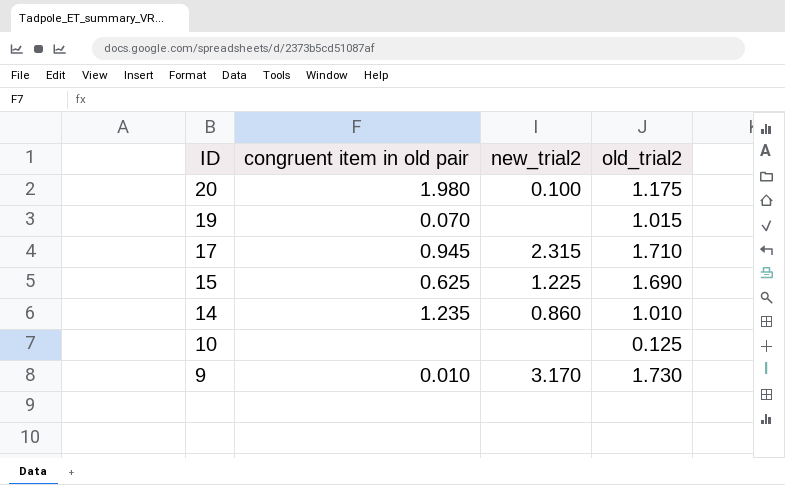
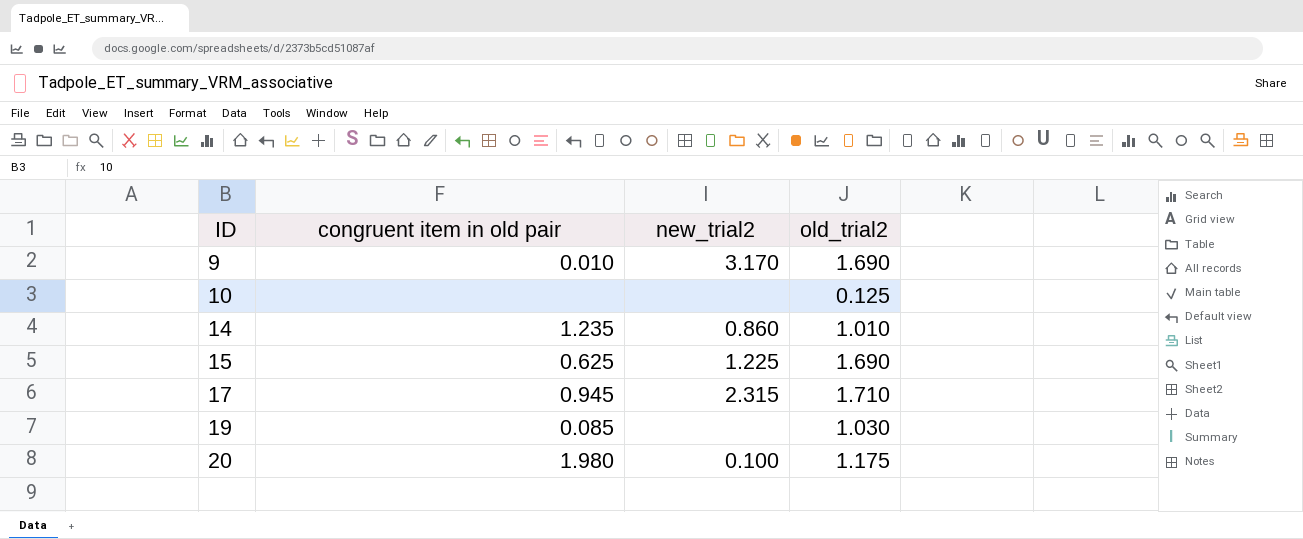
row order: ID descending -> ID ascending
9 | old_trial2: 1.730 -> 1.690
19 | congruent item in old pair: 0.070 -> 0.085
19 | old_trial2: 1.015 -> 1.030

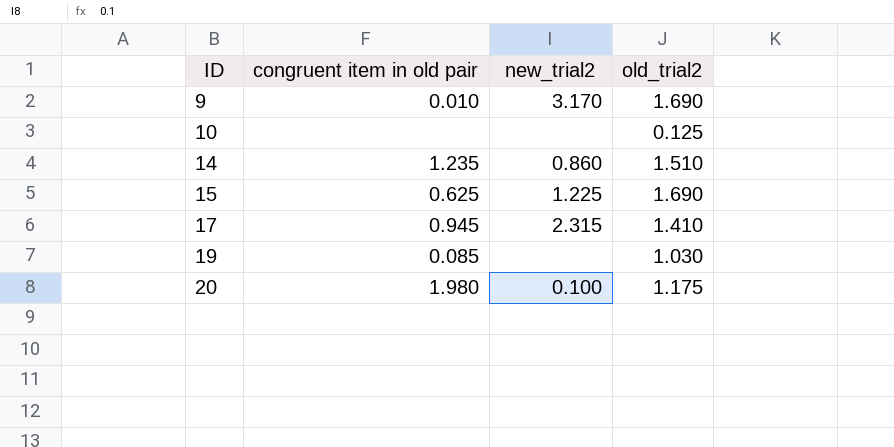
14 | old_trial2: 1.010 -> 1.510
17 | old_trial2: 1.710 -> 1.410

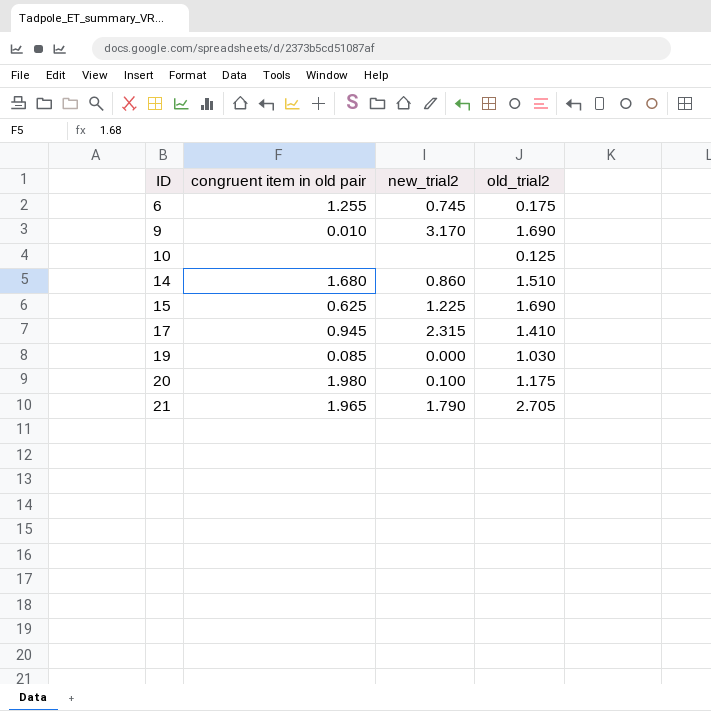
row 6: none -> 1.255 | 0.745 | 0.175
14 | congruent item in old pair: 1.235 -> 1.680
19 | new_trial2: none -> 0.000
row 21: none -> 1.965 | 1.790 | 2.705

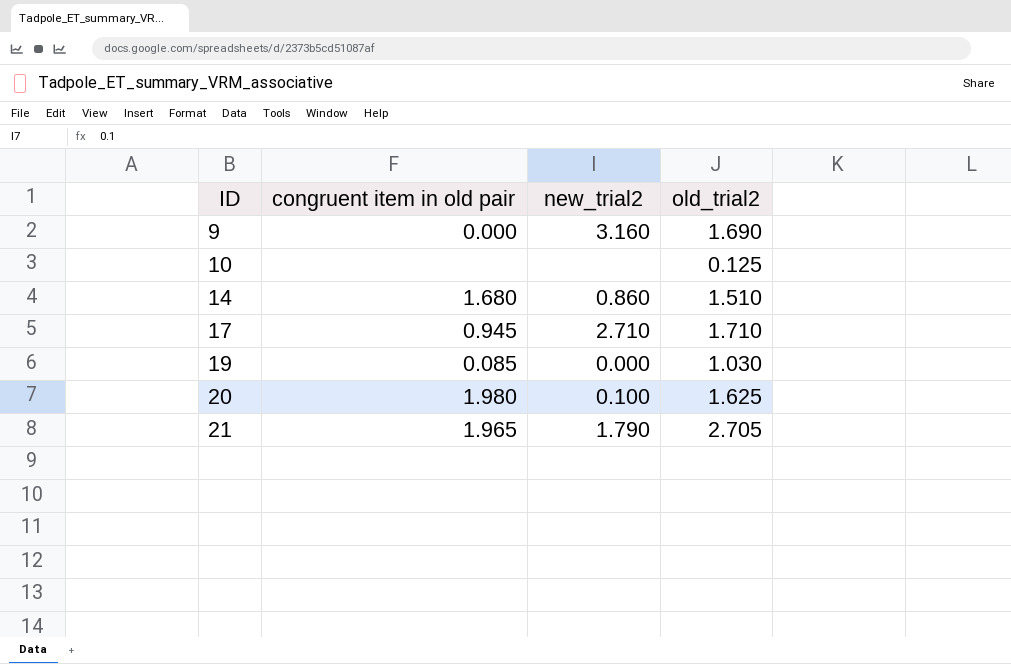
row 6: 1.255 | 0.745 | 0.175 -> none
row 15: 0.625 | 1.225 | 1.690 -> none
9 | congruent item in old pair: 0.010 -> 0.000
9 | new_trial2: 3.170 -> 3.160
17 | new_trial2: 2.315 -> 2.710
17 | old_trial2: 1.410 -> 1.710
20 | old_trial2: 1.175 -> 1.625

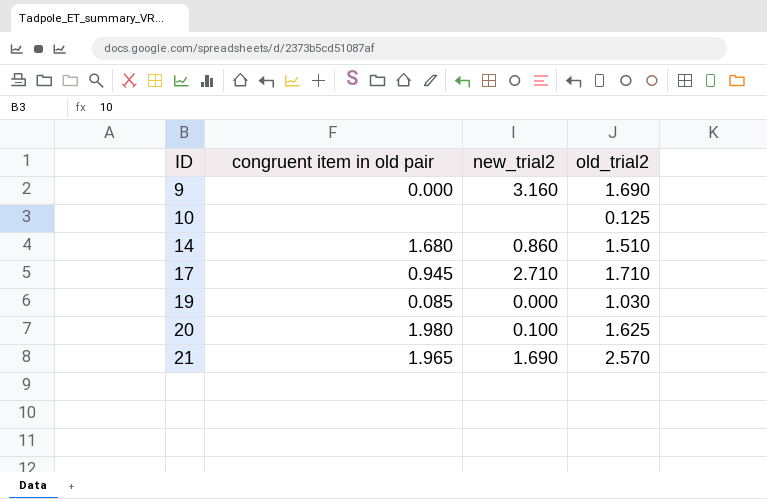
21 | new_trial2: 1.790 -> 1.690
21 | old_trial2: 2.705 -> 2.570

